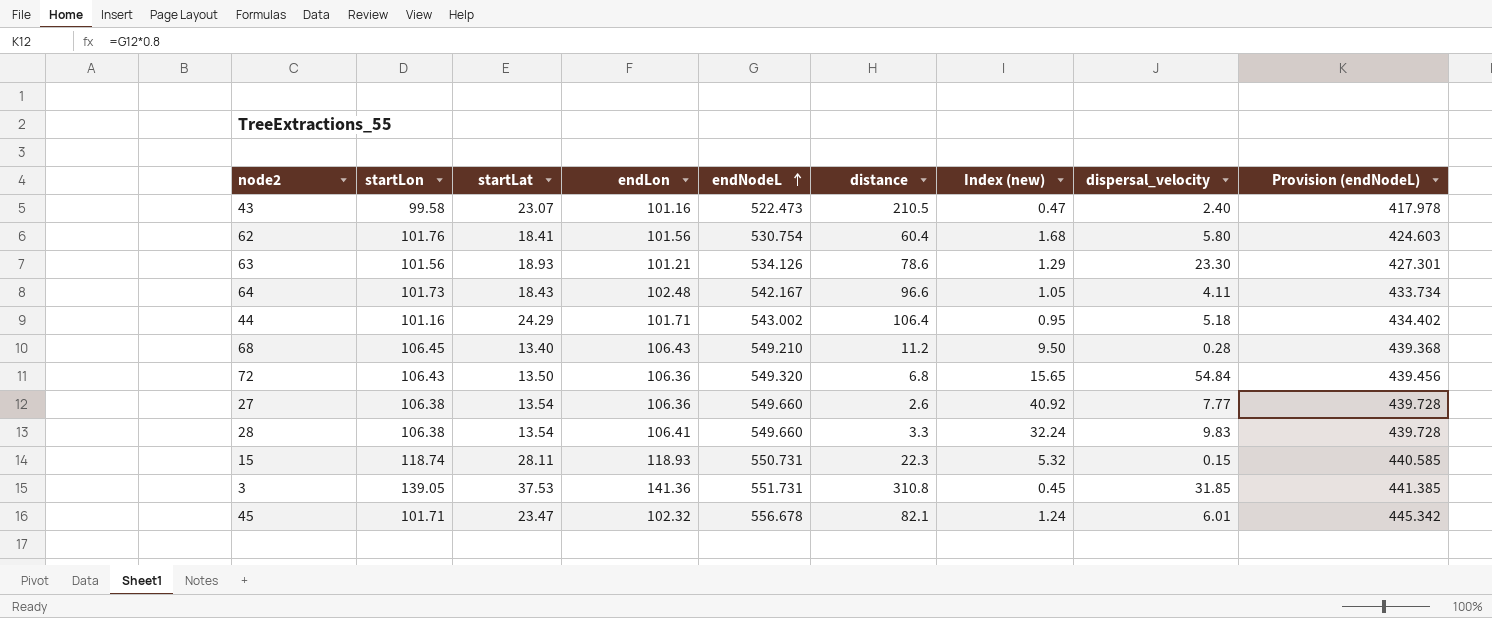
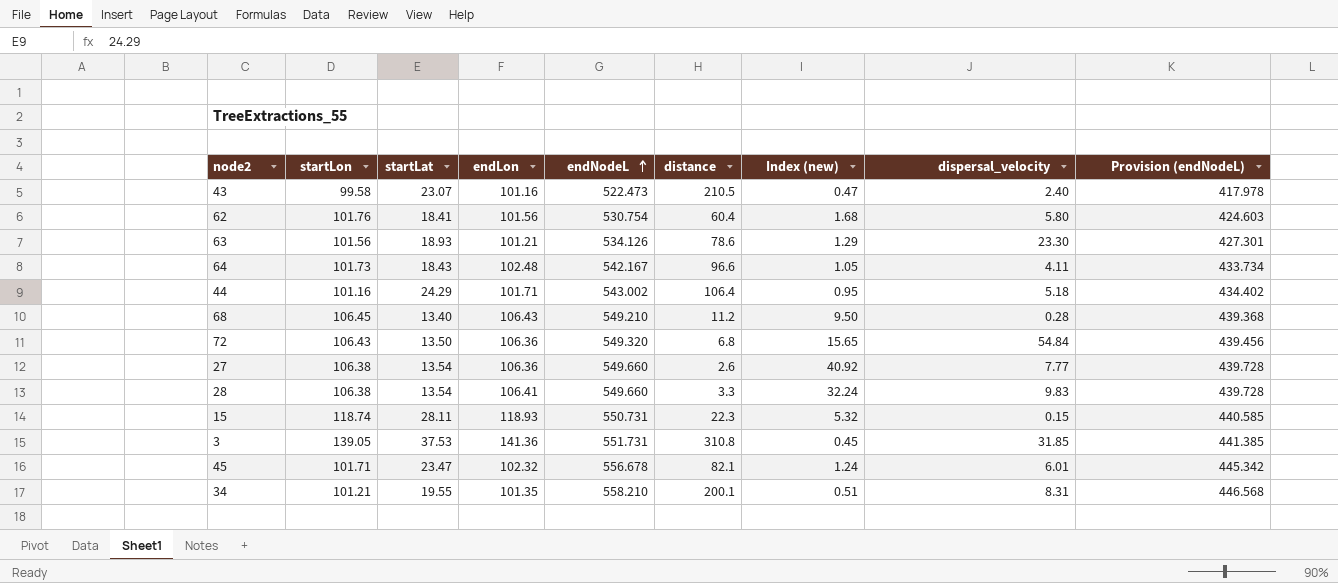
row 34: none -> 101.21 | 19.55 | 101.35 | 558.210 | 200.1 | 0.51 | 8.31 | 446.568

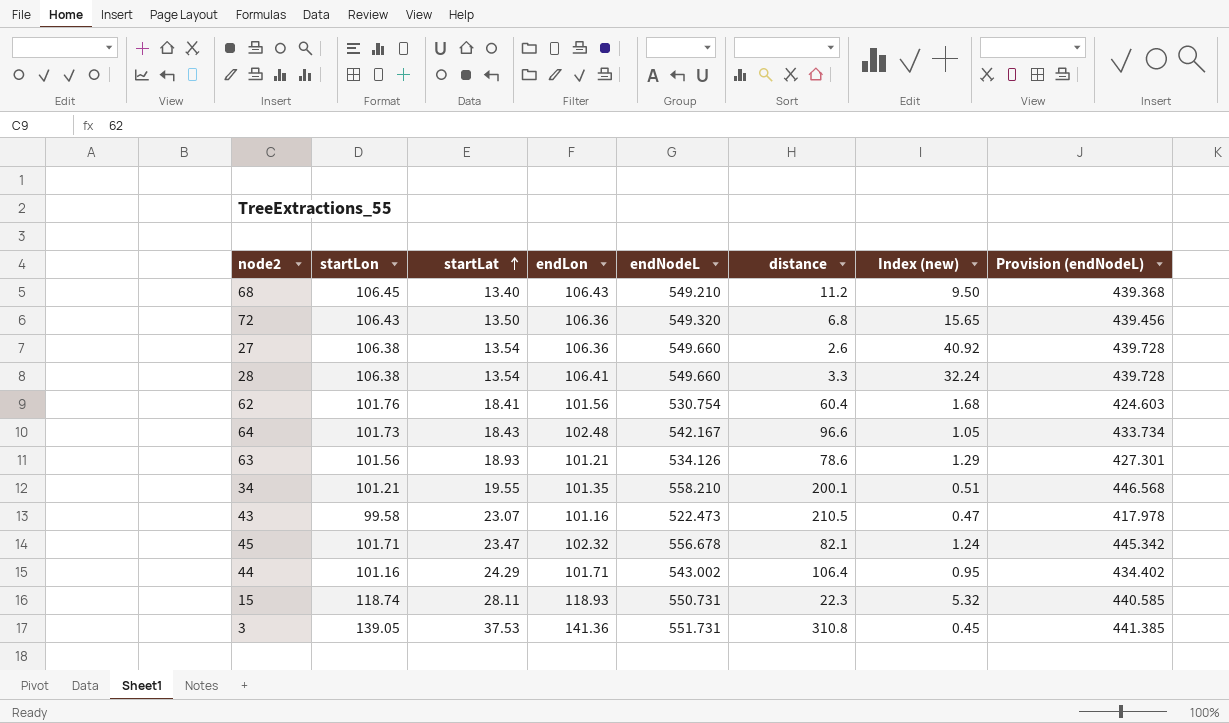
row order: endNodeL ascending -> startLat ascending
column dispersal_velocity | position: 8 -> none

